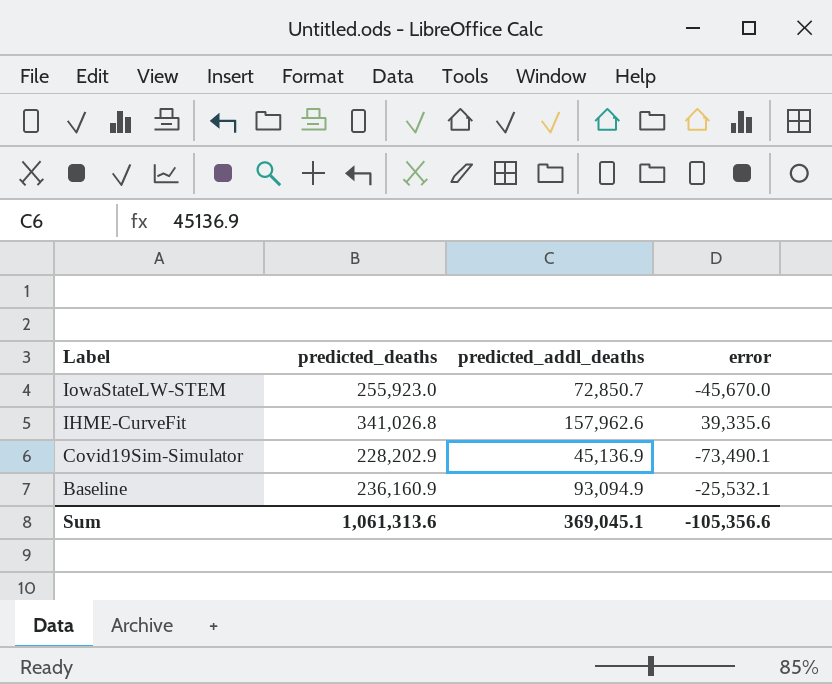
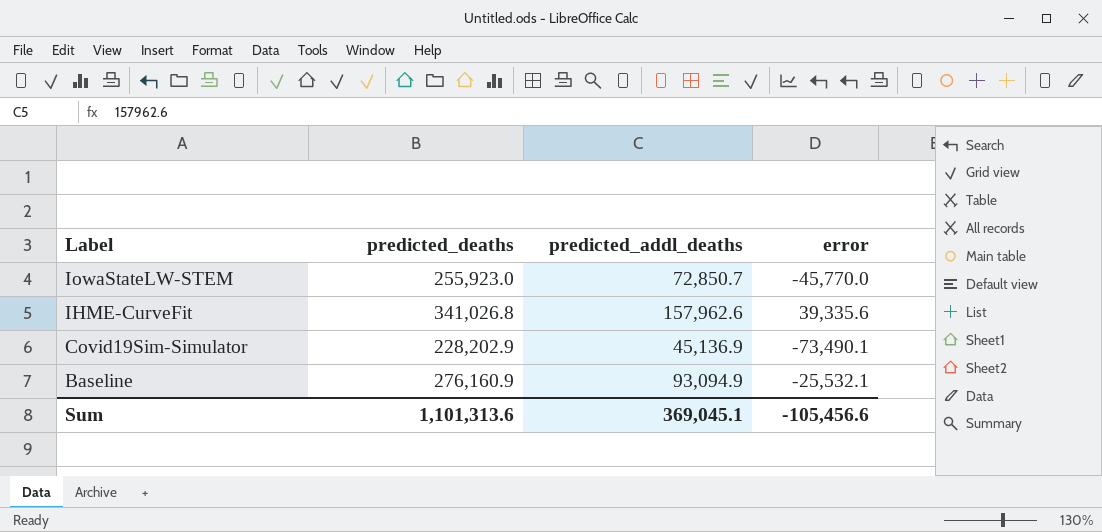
IowaStateLW-STEM | error: -45,670.0 -> -45,770.0
Baseline | predicted_deaths: 236,160.9 -> 276,160.9
Sum | predicted_deaths: 1,061,313.6 -> 1,101,313.6
Sum | error: -105,356.6 -> -105,456.6

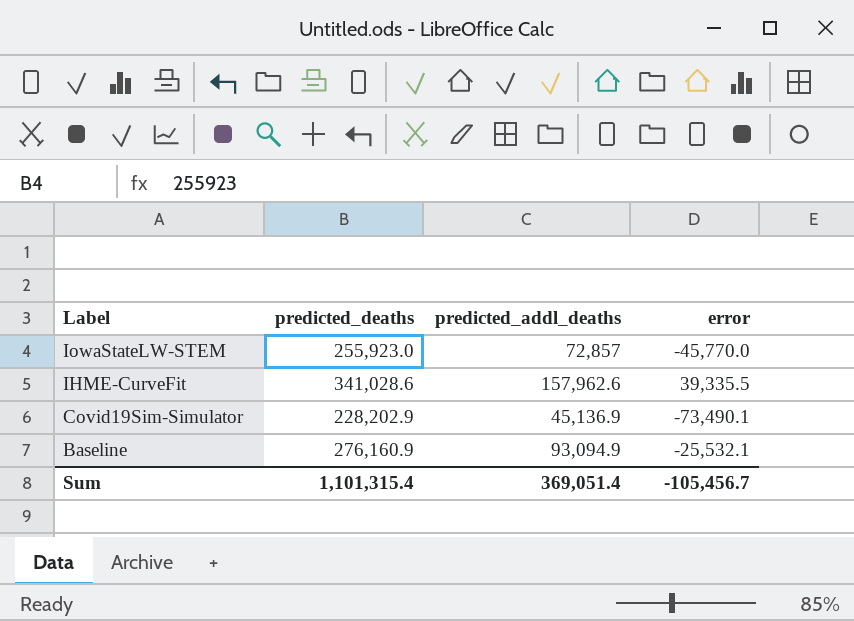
IowaStateLW-STEM | predicted_addl_deaths: 72,850.7 -> 72,857
IHME-CurveFit | predicted_deaths: 341,026.8 -> 341,028.6
IHME-CurveFit | error: 39,335.6 -> 39,335.5
Sum | predicted_deaths: 1,101,313.6 -> 1,101,315.4
Sum | predicted_addl_deaths: 369,045.1 -> 369,051.4
Sum | error: -105,456.6 -> -105,456.7

